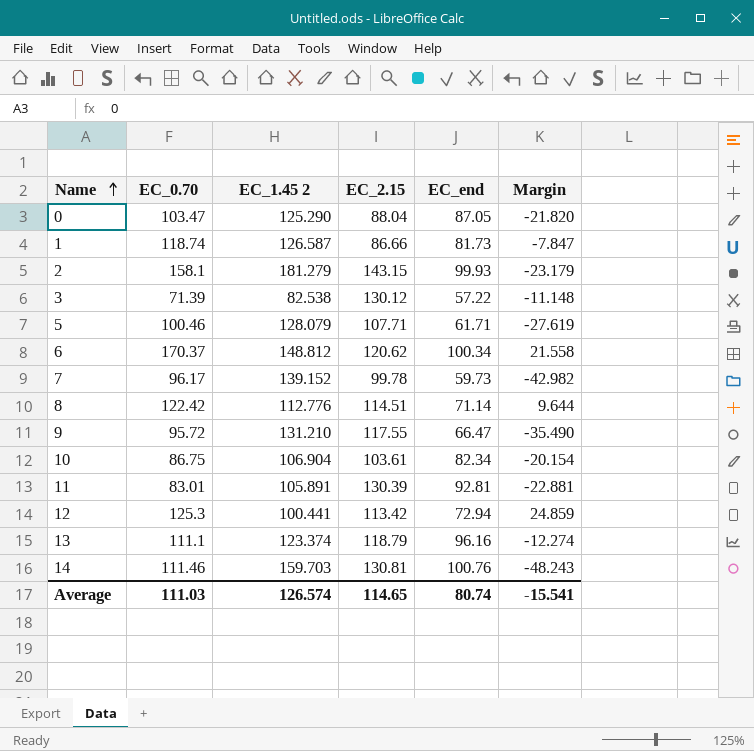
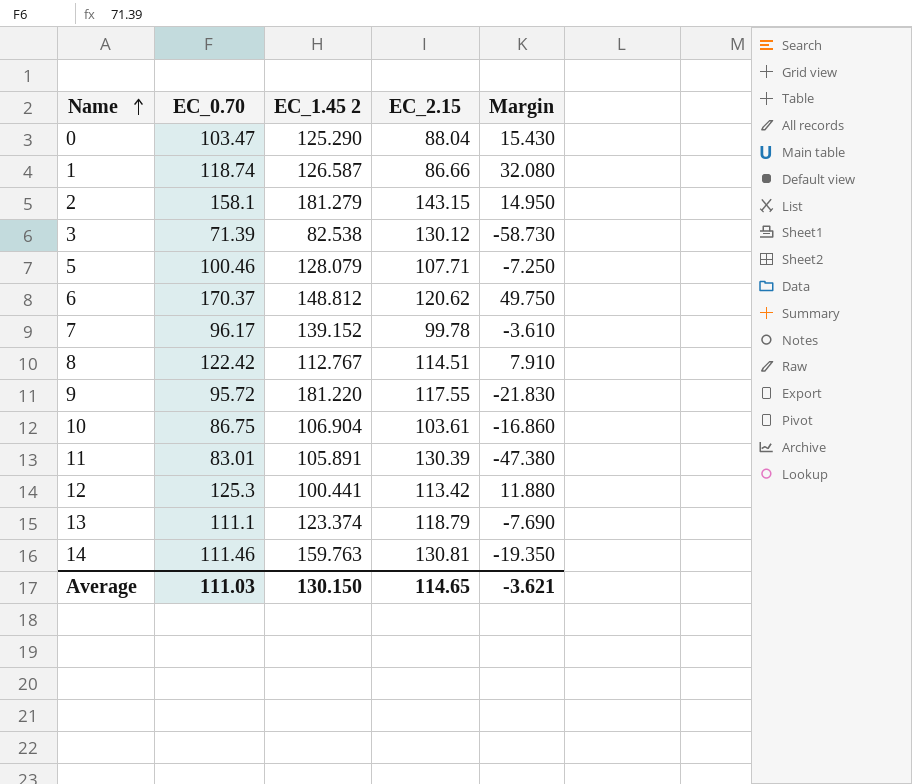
column EC_end | position: 5 -> none
column Margin | formula: [EC_0.70] - [EC_1.45 2] -> [EC_0.70] - [EC_2.15]
8 | EC_1.45 2: 112.776 -> 112.767
9 | EC_1.45 2: 131.210 -> 181.220
14 | EC_1.45 2: 159.703 -> 159.763
Average | EC_1.45 2: 126.574 -> 130.150
Average | Margin: -15.541 -> -3.621

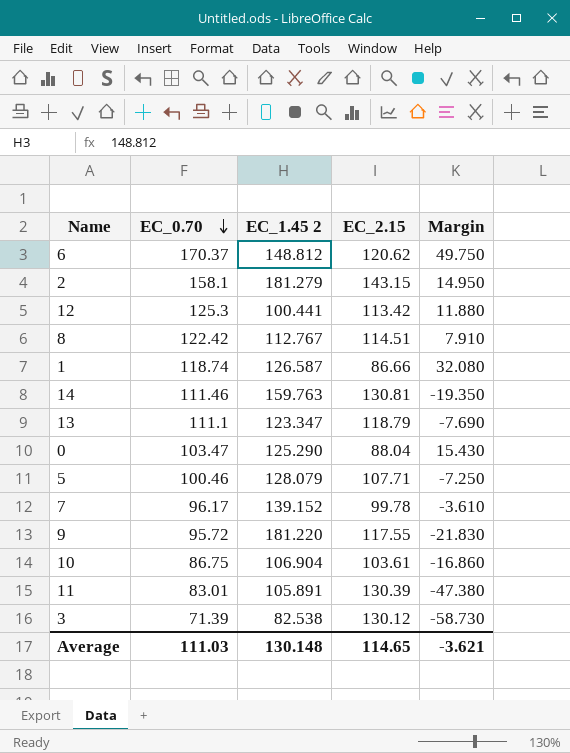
row order: Name ascending -> EC_0.70 descending
13 | EC_1.45 2: 123.374 -> 123.347
Average | EC_1.45 2: 130.150 -> 130.148

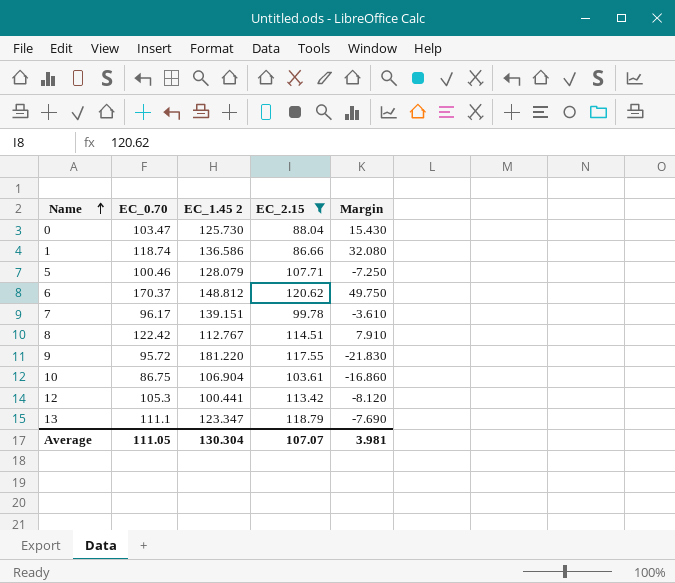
filter: none -> EC_2.15 <= 120.62
row order: EC_0.70 descending -> Name ascending
0 | EC_1.45 2: 125.290 -> 125.730
1 | EC_1.45 2: 126.587 -> 136.586
7 | EC_1.45 2: 139.152 -> 139.151
12 | EC_0.70: 125.3 -> 105.3
12 | Margin: 11.880 -> -8.120
Average | EC_0.70: 111.03 -> 111.05
Average | EC_1.45 2: 130.148 -> 130.304
Average | EC_2.15: 114.65 -> 107.07
Average | Margin: -3.621 -> 3.981

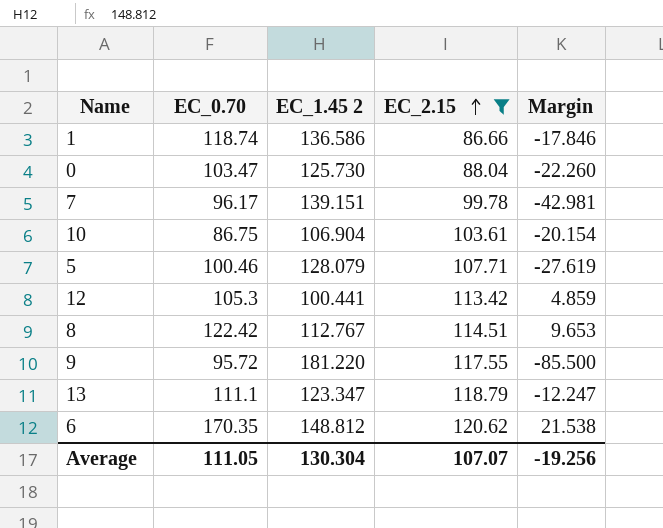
row order: Name ascending -> EC_2.15 ascending
column Margin | formula: [EC_0.70] - [EC_2.15] -> [EC_0.70] - [EC_1.45 2]
6 | EC_0.70: 170.37 -> 170.35
Average | Margin: 3.981 -> -19.256

